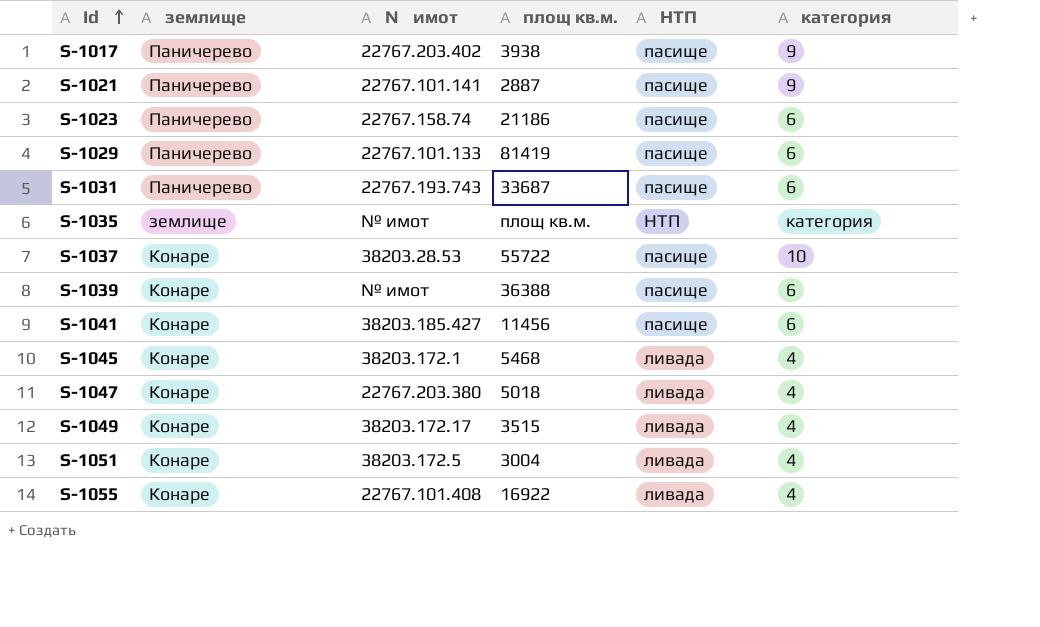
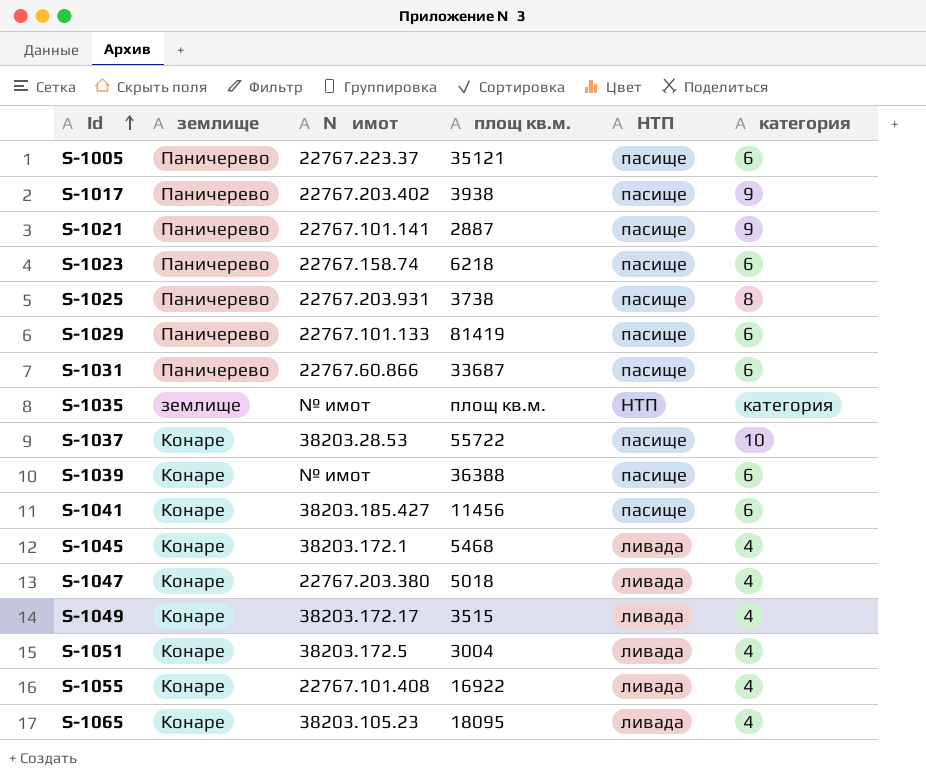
row S-1005: none -> Паничерево | 22767.223.37 | 35121 | пасище | 6
S-1023 | площ кв.м.: 21186 -> 6218
row S-1025: none -> Паничерево | 22767.203.931 | 3738 | пасище | 8
S-1031 | № имот: 22767.193.743 -> 22767.60.866
row S-1065: none -> Конаре | 38203.105.23 | 18095 | ливада | 4

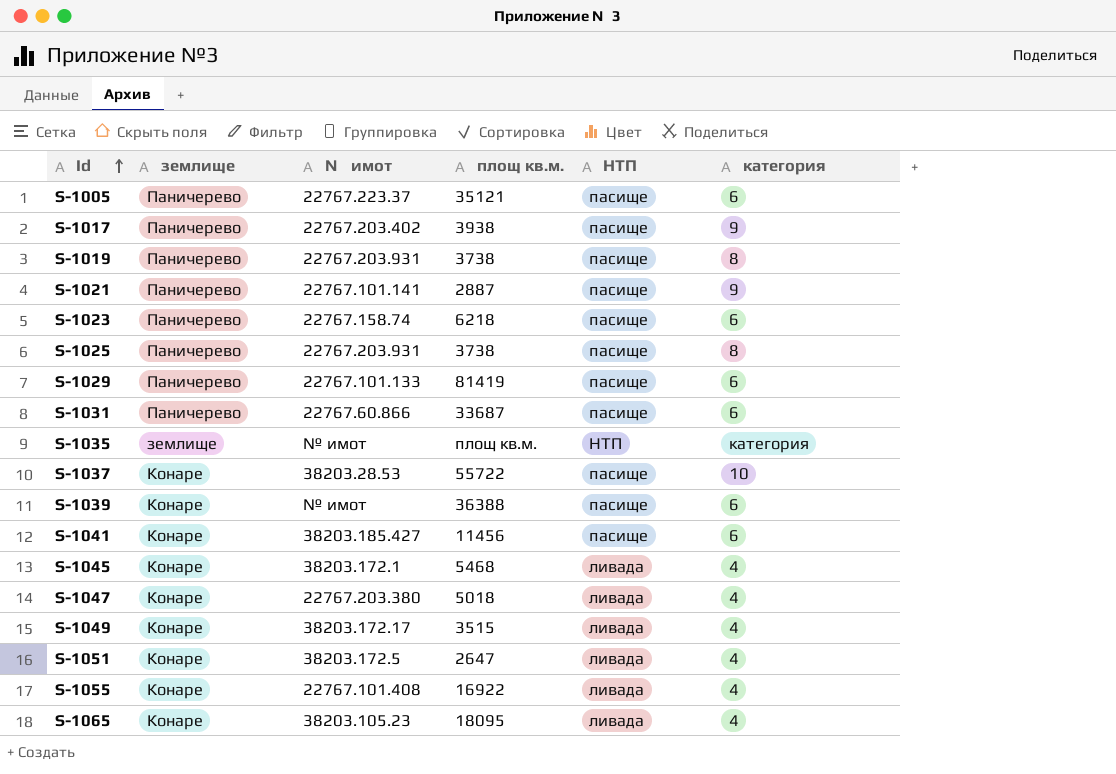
row S-1019: none -> Паничерево | 22767.203.931 | 3738 | пасище | 8
S-1051 | площ кв.м.: 3004 -> 2647

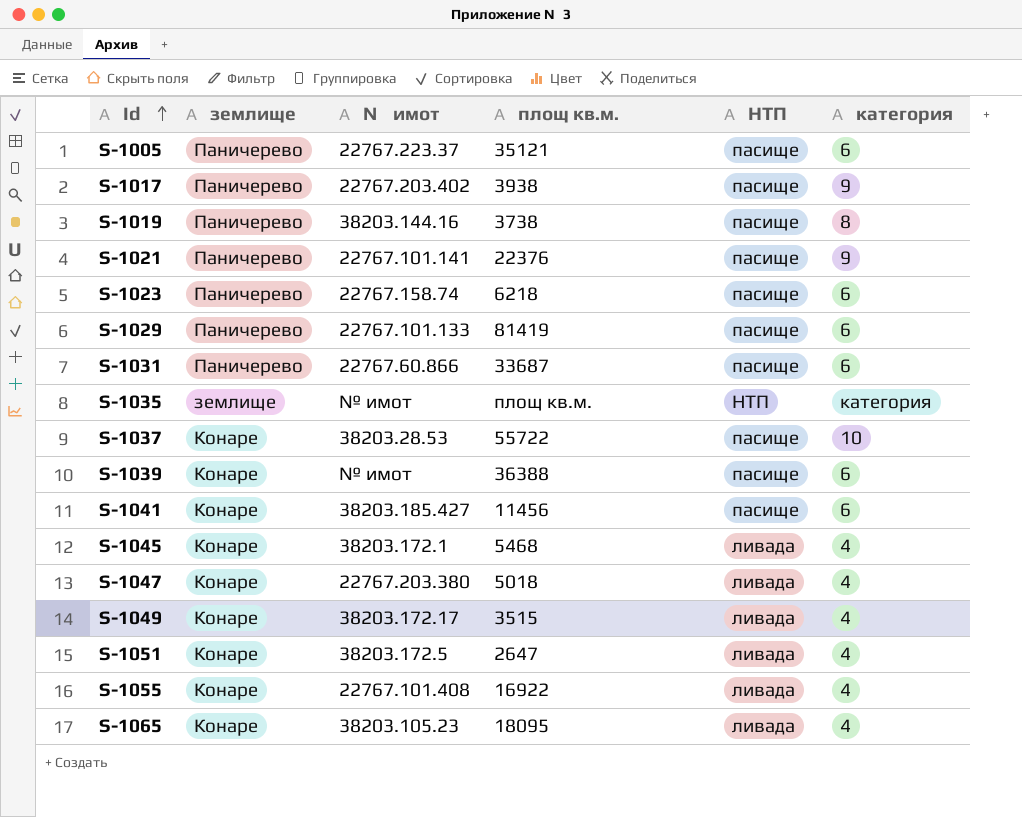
row S-1025: Паничерево | 22767.203.931 | 3738 | пасище | 8 -> none
S-1019 | № имот: 22767.203.931 -> 38203.144.16
S-1021 | площ кв.м.: 2887 -> 22376

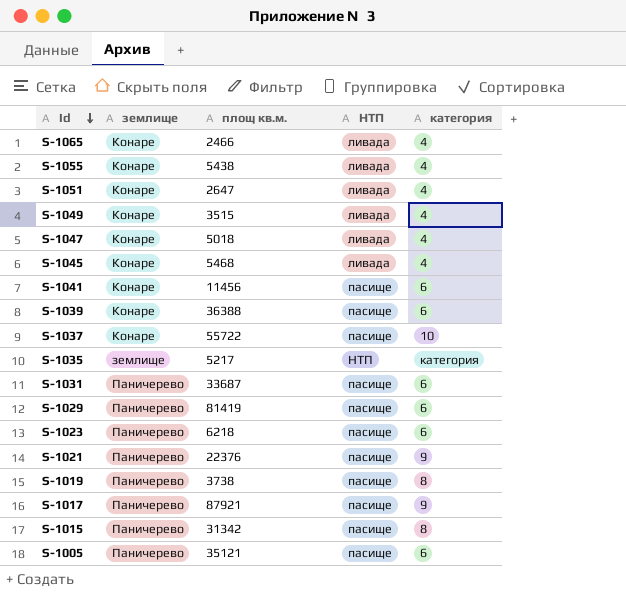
row order: Id ascending -> Id descending
column № имот | position: 3 -> none
S-1065 | площ кв.м.: 18095 -> 2466
S-1055 | площ кв.м.: 16922 -> 5438
S-1035 | площ кв.м.: площ кв.м. -> 5217
S-1017 | площ кв.м.: 3938 -> 87921
row S-1015: none -> Паничерево | 31342 | пасище | 8

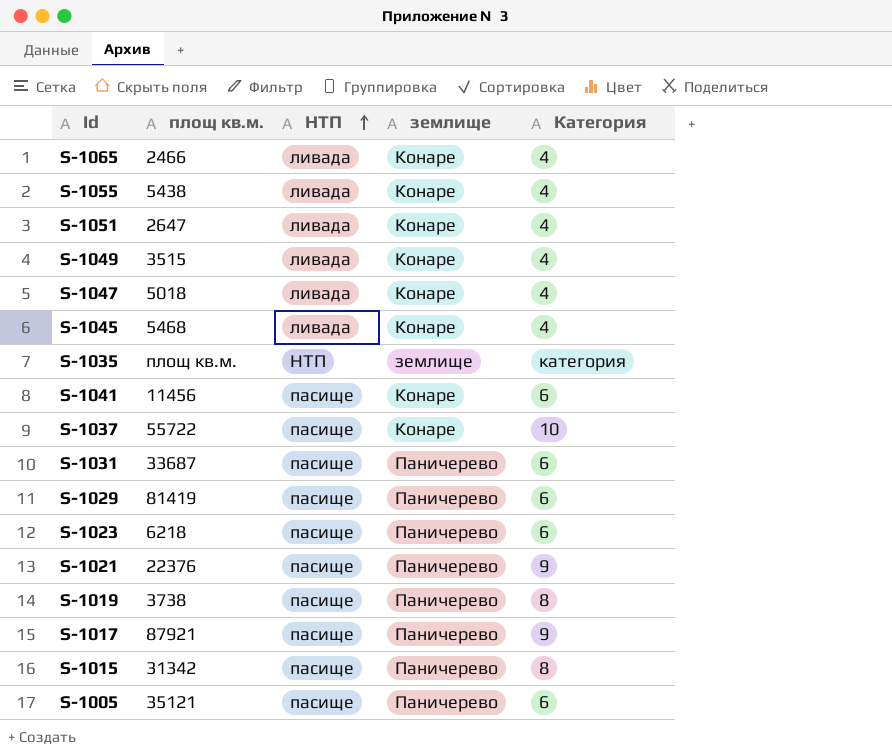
row order: Id descending -> НТП ascending
column землище | position: 2 -> 4
column name: категория -> Категория
row S-1039: Конаре | 36388 | пасище | 6 -> none
S-1035 | площ кв.м.: 5217 -> площ кв.м.

